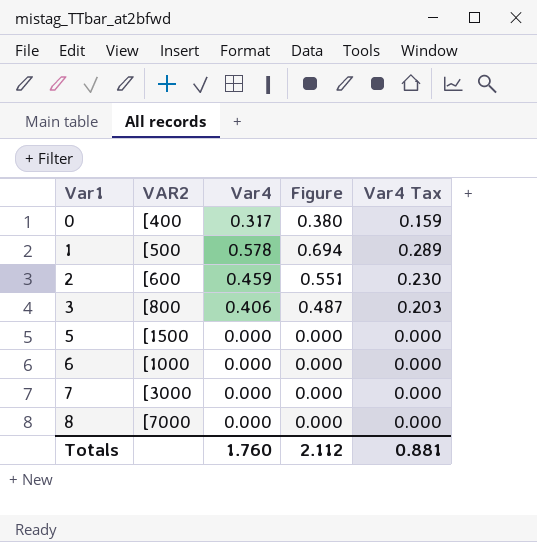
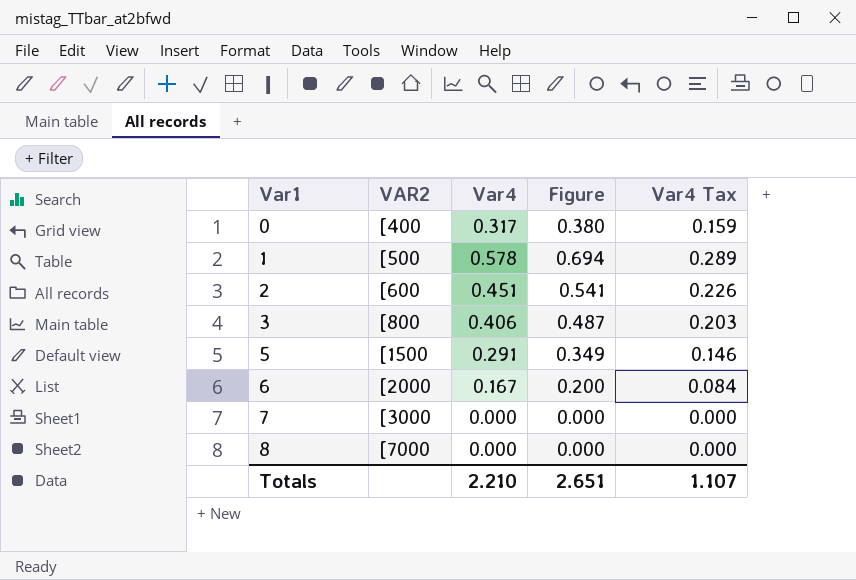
2 | Var4: 0.459 -> 0.451
2 | Figure: 0.551 -> 0.541
2 | Var4 Tax: 0.230 -> 0.226
5 | Var4: 0.000 -> 0.291
5 | Figure: 0.000 -> 0.349
5 | Var4 Tax: 0.000 -> 0.146
6 | VAR2: [1000 -> [2000
6 | Var4: 0.000 -> 0.167
6 | Figure: 0.000 -> 0.200
6 | Var4 Tax: 0.000 -> 0.084
Totals | Var4: 1.760 -> 2.210
Totals | Figure: 2.112 -> 2.651
Totals | Var4 Tax: 0.881 -> 1.107

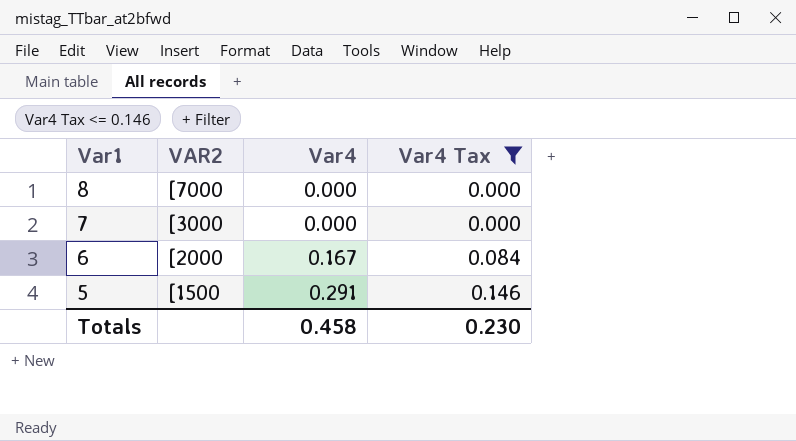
filter: none -> Var4 Tax <= 0.146
row order: Var1 ascending -> Var1 descending
column Figure | formula: [Var4] * 1.2 -> none
Totals | Var4: 2.210 -> 0.458
Totals | Var4 Tax: 1.107 -> 0.230

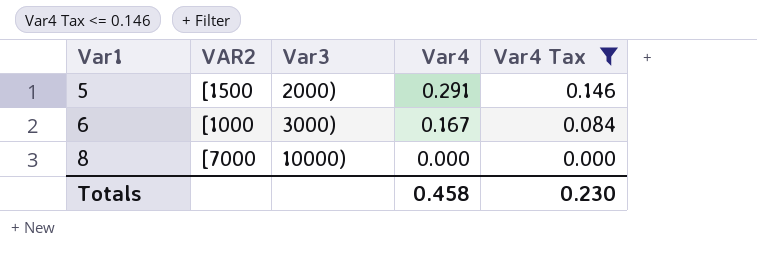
row order: Var1 descending -> Var1 ascending
column Var3 | position: none -> 3
row 7: [3000 | 0.000 | 0.000 -> none
6 | VAR2: [2000 -> [1000

